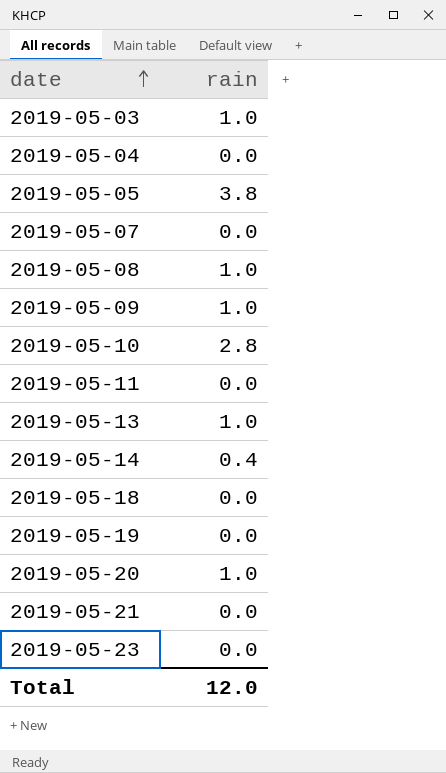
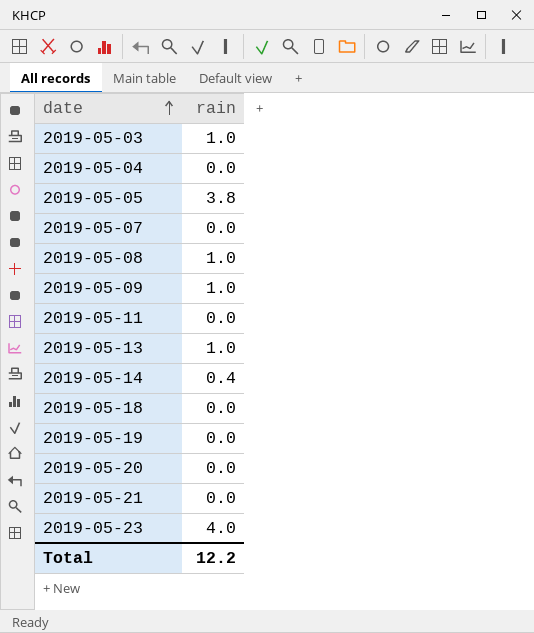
row 2019-05-10: 2.8 -> none
2019-05-20 | rain: 1.0 -> 0.0
2019-05-23 | rain: 0.0 -> 4.0
Total | rain: 12.0 -> 12.2

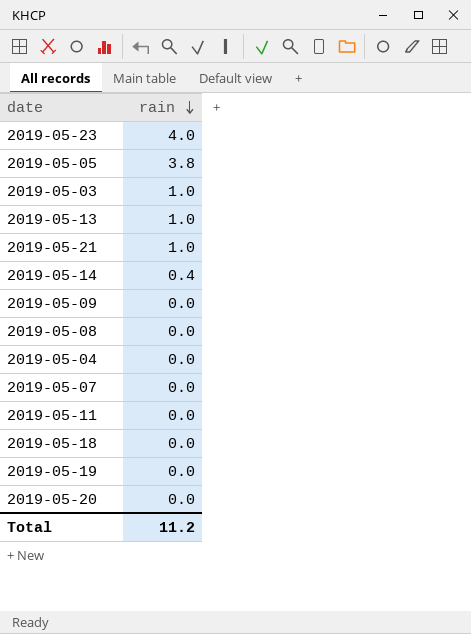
row order: date ascending -> rain descending
2019-05-21 | rain: 0.0 -> 1.0
2019-05-09 | rain: 1.0 -> 0.0
2019-05-08 | rain: 1.0 -> 0.0
Total | rain: 12.2 -> 11.2

